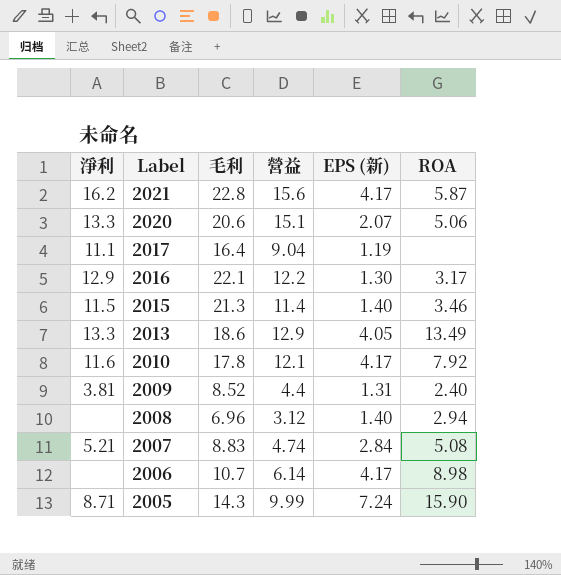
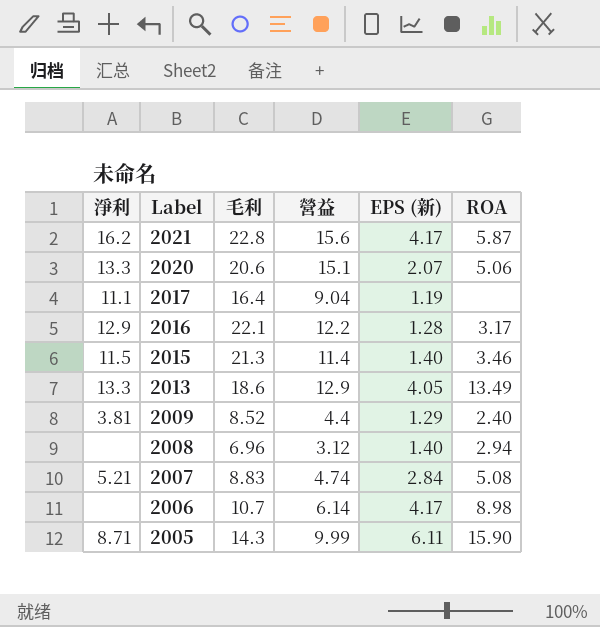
row 2010: 11.6 | 17.8 | 12.1 | 4.17 | 7.92 -> none
2016 | EPS (新): 1.30 -> 1.28
2009 | EPS (新): 1.31 -> 1.29
2005 | EPS (新): 7.24 -> 6.11

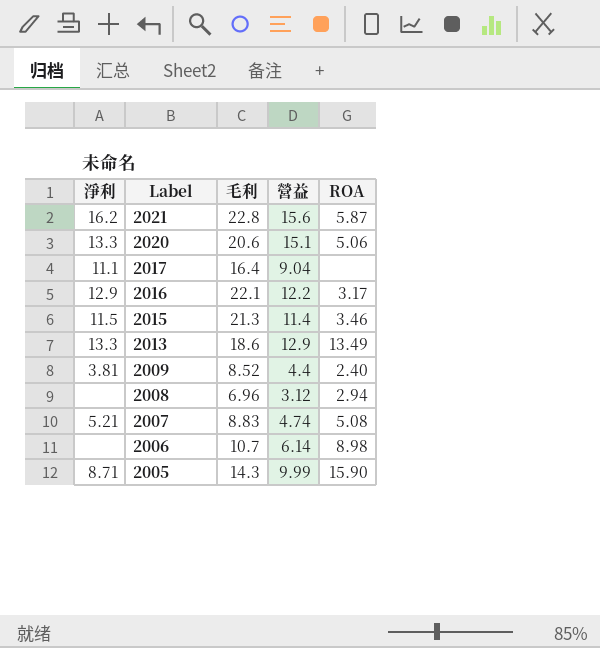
column EPS (新) | position: 5 -> none

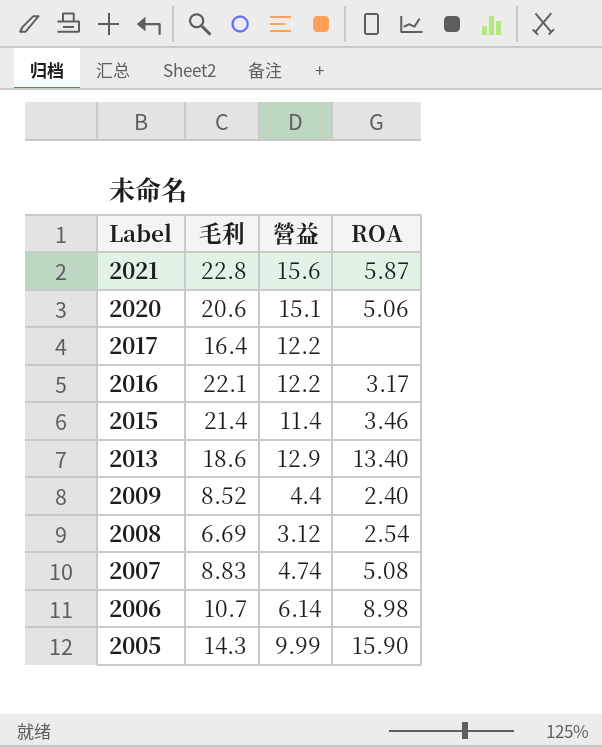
column 淨利 | position: 1 -> none
2017 | 營益: 9.04 -> 12.2
2015 | 毛利: 21.3 -> 21.4
2013 | ROA: 13.49 -> 13.40
2008 | 毛利: 6.96 -> 6.69
2008 | ROA: 2.94 -> 2.54

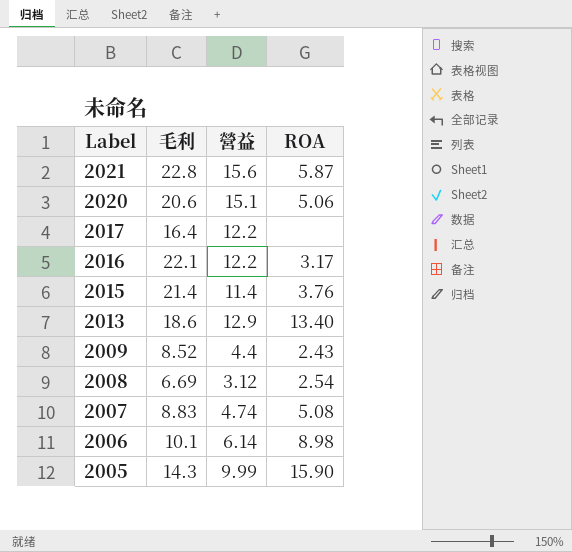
2015 | ROA: 3.46 -> 3.76
2009 | ROA: 2.40 -> 2.43
2006 | 毛利: 10.7 -> 10.1

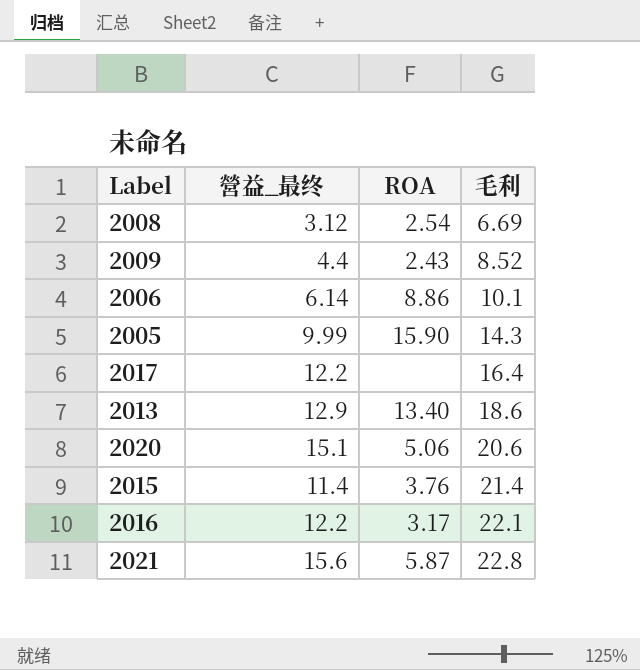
row order: Label descending -> 毛利 ascending
column name: 營益 -> 營益_最终
column 毛利 | position: 2 -> 4
row 2007: 8.83 | 4.74 | 5.08 -> none
2006 | ROA: 8.98 -> 8.86

